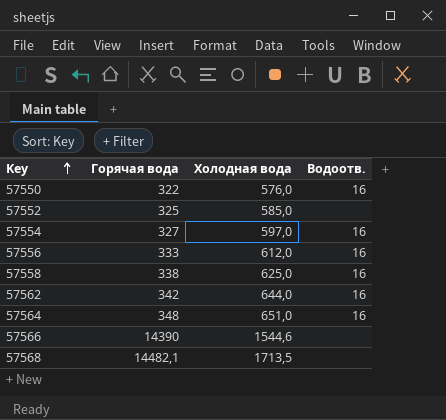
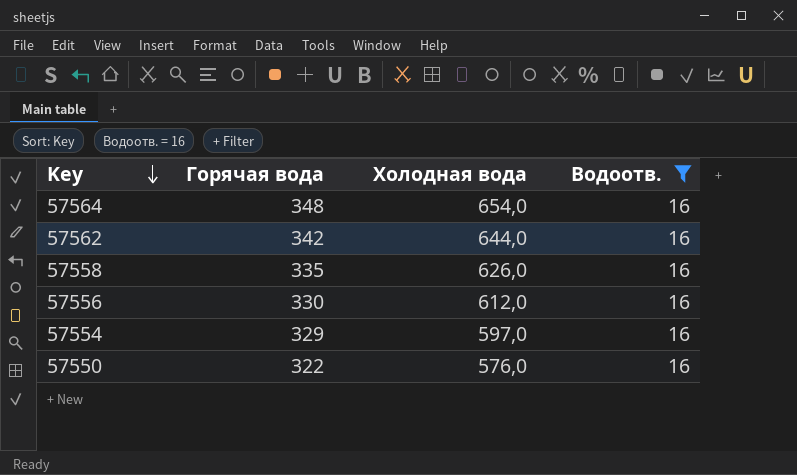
filter: none -> Водоотв. = 16
row order: Key ascending -> Key descending
57564 | Холодная вода: 651,0 -> 654,0
57558 | Горячая вода: 338 -> 335
57558 | Холодная вода: 625,0 -> 626,0
57556 | Горячая вода: 333 -> 330
57554 | Горячая вода: 327 -> 329

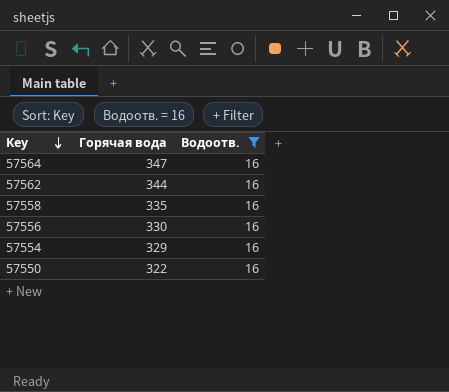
column Холодная вода | position: 3 -> none
57564 | Горячая вода: 348 -> 347
57562 | Горячая вода: 342 -> 344

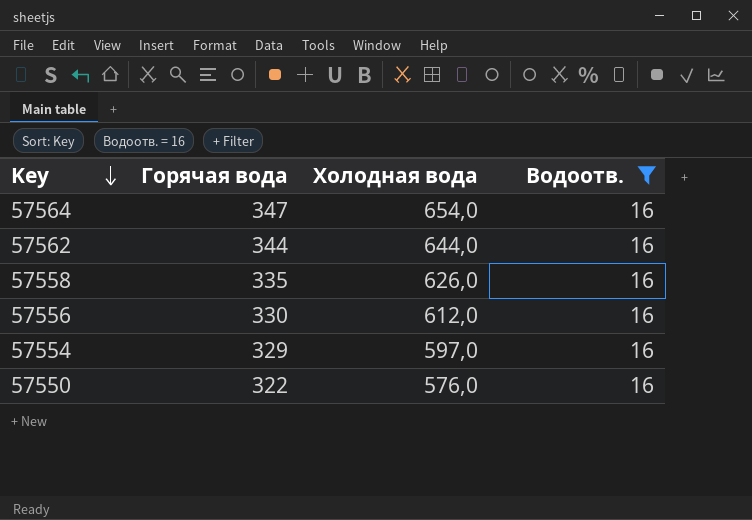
column Холодная вода | position: none -> 3

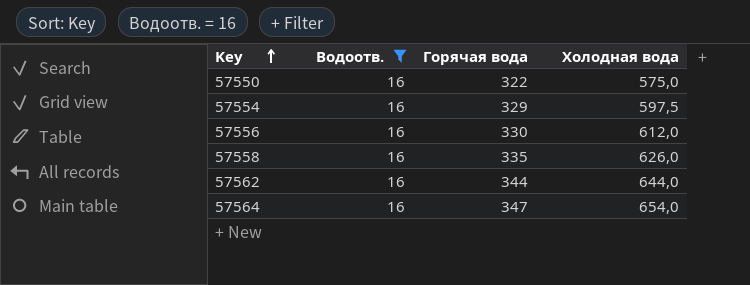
row order: Key descending -> Key ascending
column Водоотв. | position: 4 -> 2
57550 | Холодная вода: 576,0 -> 575,0
57554 | Холодная вода: 597,0 -> 597,5

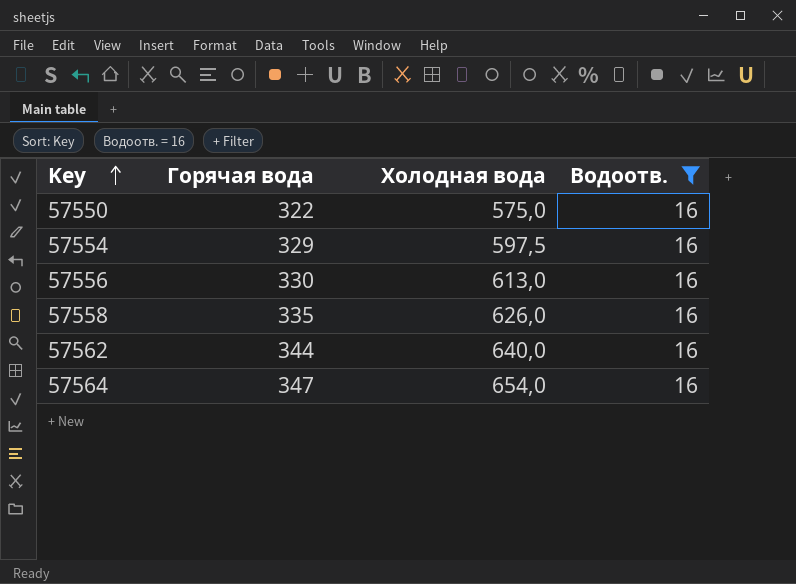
column Водоотв. | position: 2 -> 4
57556 | Холодная вода: 612,0 -> 613,0
57562 | Холодная вода: 644,0 -> 640,0

